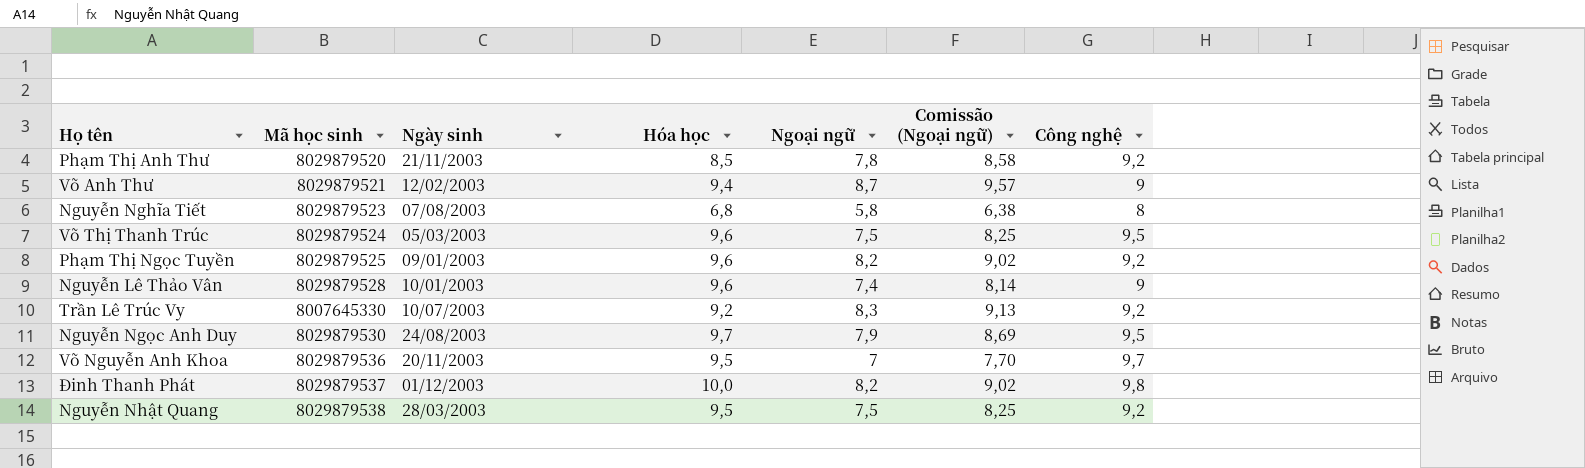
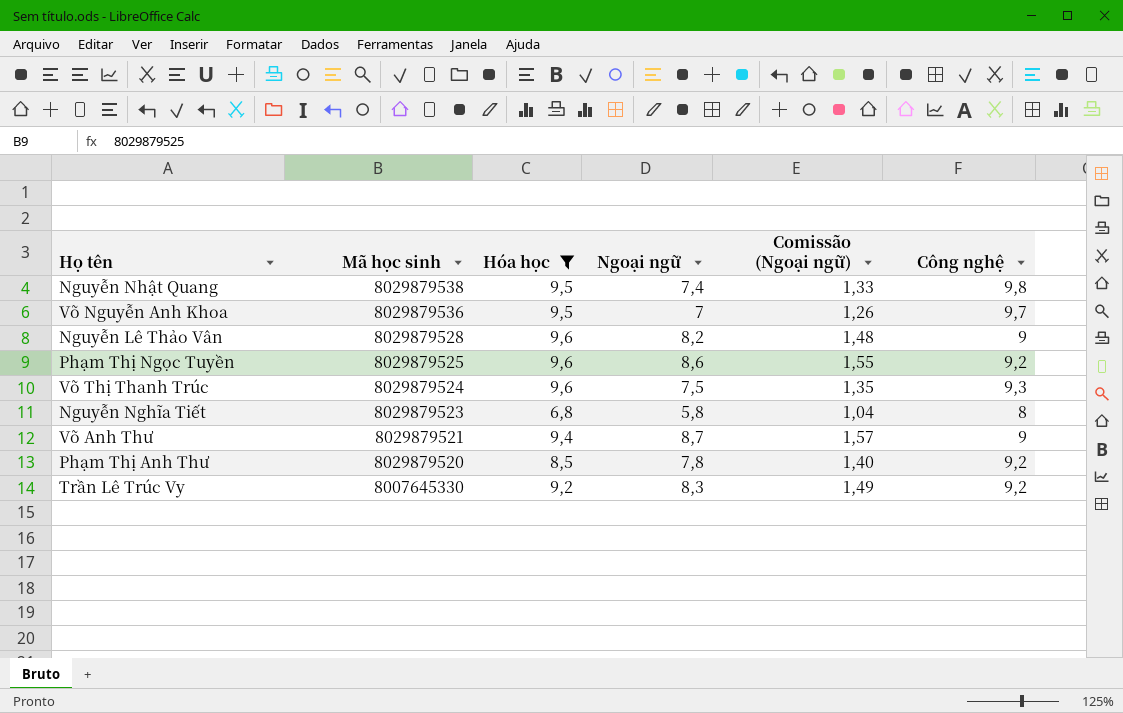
filter: none -> Hóa học <= 9,6
row order: none -> Mã học sinh descending
column Ngày sinh | position: 3 -> none
column Comissão (Ngoại ngữ) | formula: [Ngoại ngữ] * 1,1 -> [Ngoại ngữ] * 0,18
Nguyễn Nhật Quang | Ngoại ngữ: 7,5 -> 7,4
Nguyễn Nhật Quang | Công nghệ: 9,2 -> 9,8
Nguyễn Lê Thảo Vân | Ngoại ngữ: 7,4 -> 8,2
Phạm Thị Ngọc Tuyền | Ngoại ngữ: 8,2 -> 8,6
Võ Thị Thanh Trúc | Công nghệ: 9,5 -> 9,3

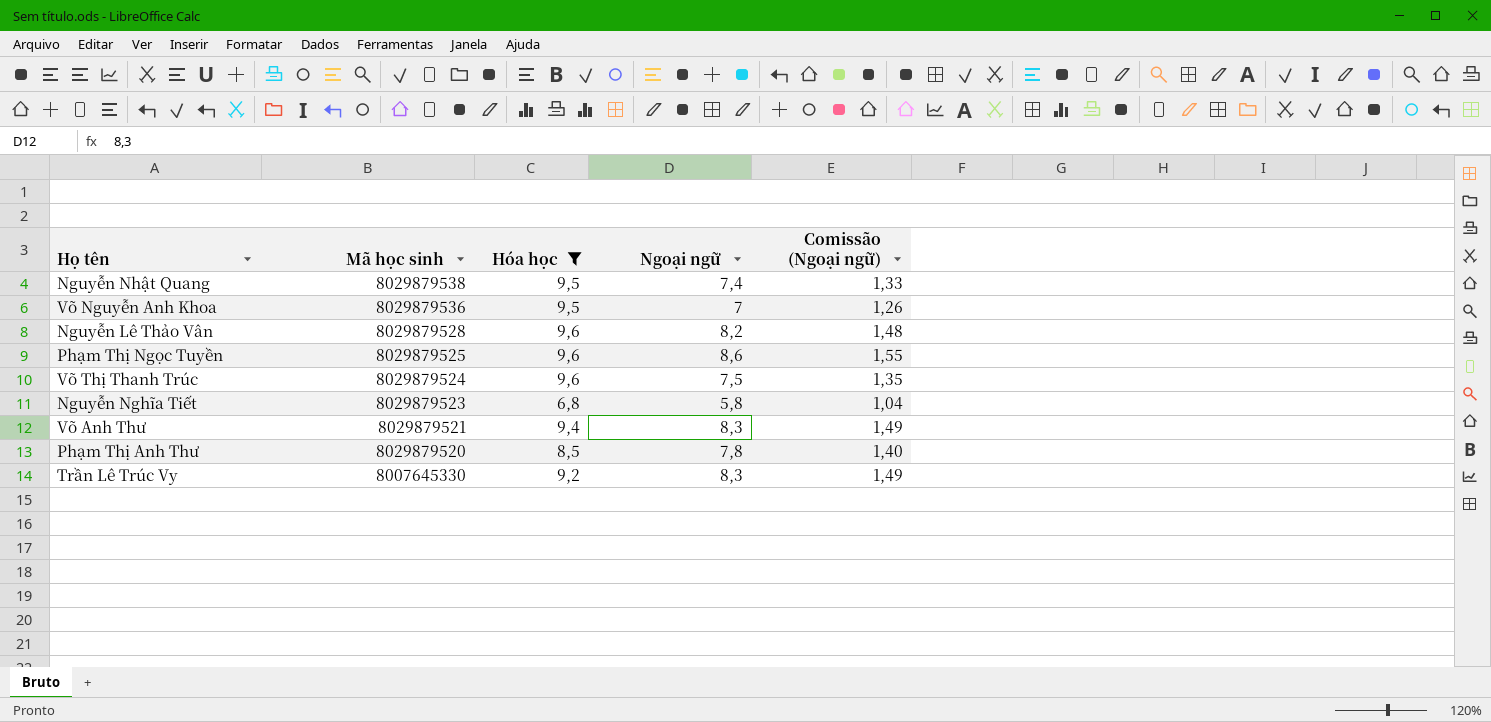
column Công nghệ | position: 6 -> none
Võ Anh Thư | Ngoại ngữ: 8,7 -> 8,3
Võ Anh Thư | Comissão (Ngoại ngữ): 1,57 -> 1,49

